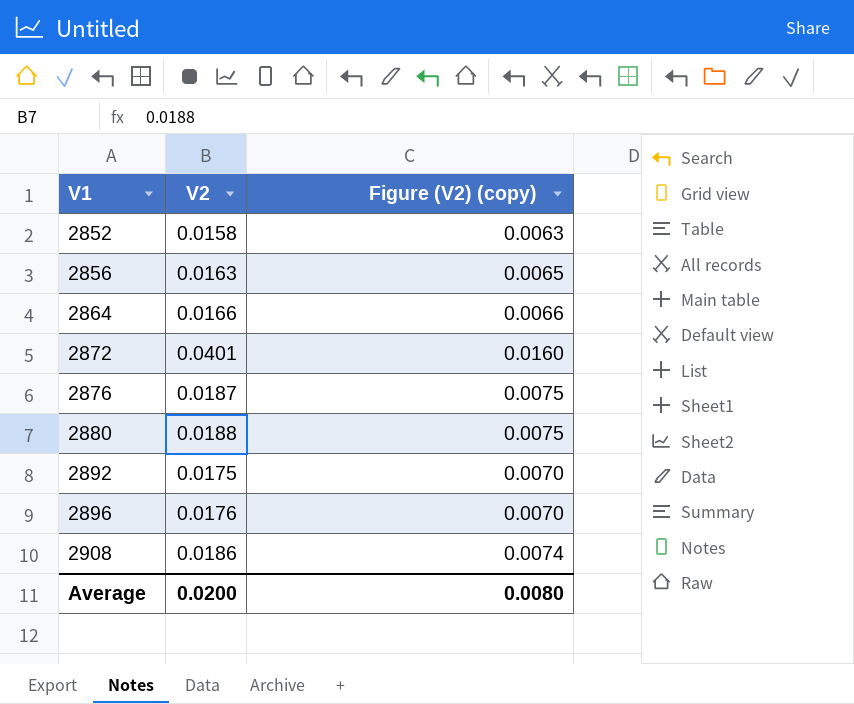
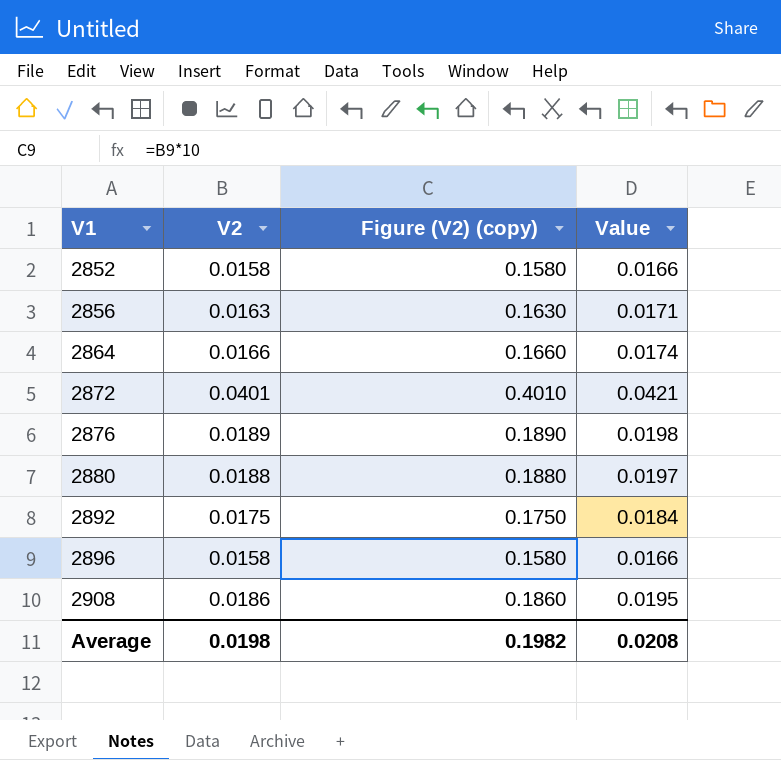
column Figure (V2) (copy) | formula: [V2] * 0.4 -> [V2] * 10
column Value | formula: none -> [V2] * 1.05
2876 | V2: 0.0187 -> 0.0189
2896 | V2: 0.0176 -> 0.0158
Average | V2: 0.0200 -> 0.0198
Average | Figure (V2) (copy): 0.0080 -> 0.1982

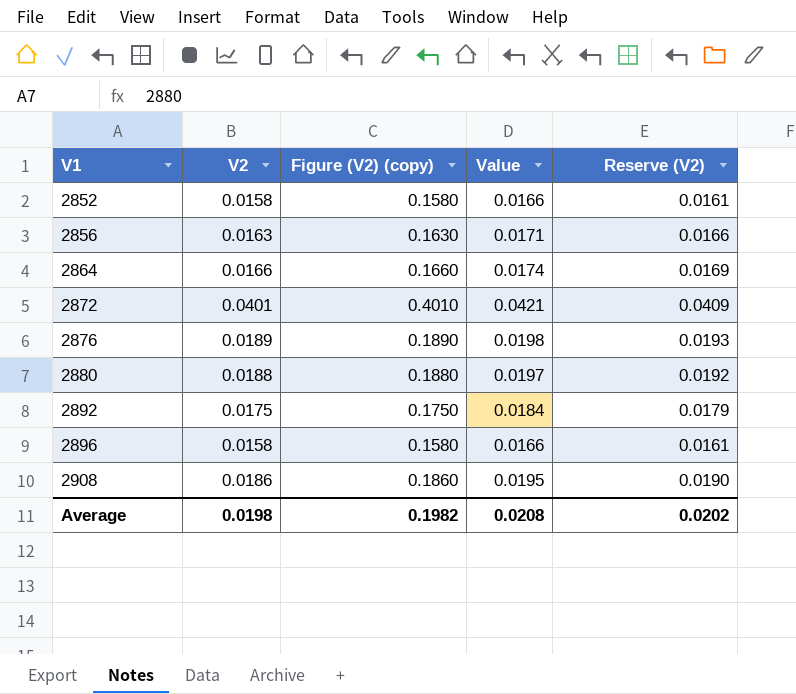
column Reserve (V2) | formula: none -> [V2] * 1.02

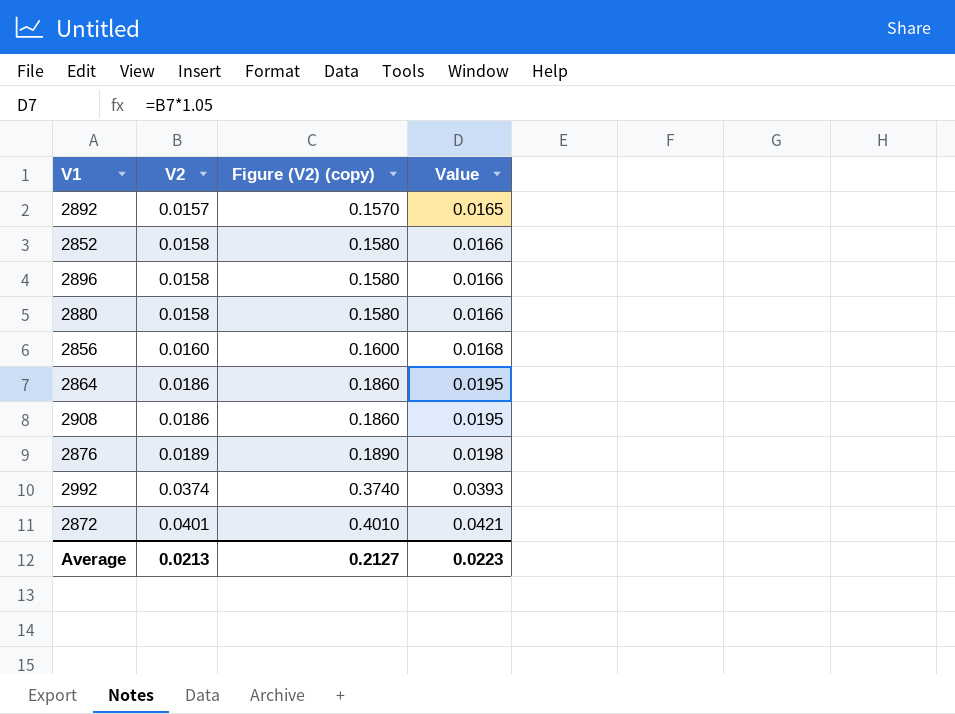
row order: V1 ascending -> V2 ascending
column Reserve (V2) | formula: [V2] * 1.02 -> none
2892 | V2: 0.0175 -> 0.0157
2892 | Figure (V2) (copy): 0.1750 -> 0.1570
2892 | Value: 0.0184 -> 0.0165
2880 | V2: 0.0188 -> 0.0158
2880 | Figure (V2) (copy): 0.1880 -> 0.1580
2880 | Value: 0.0197 -> 0.0166
2856 | V2: 0.0163 -> 0.0160
2856 | Figure (V2) (copy): 0.1630 -> 0.1600
2856 | Value: 0.0171 -> 0.0168
2864 | V2: 0.0166 -> 0.0186
2864 | Figure (V2) (copy): 0.1660 -> 0.1860
2864 | Value: 0.0174 -> 0.0195
row 2992: none -> 0.0374 | 0.3740 | 0.0393
Average | V2: 0.0198 -> 0.0213
Average | Figure (V2) (copy): 0.1982 -> 0.2127
Average | Value: 0.0208 -> 0.0223

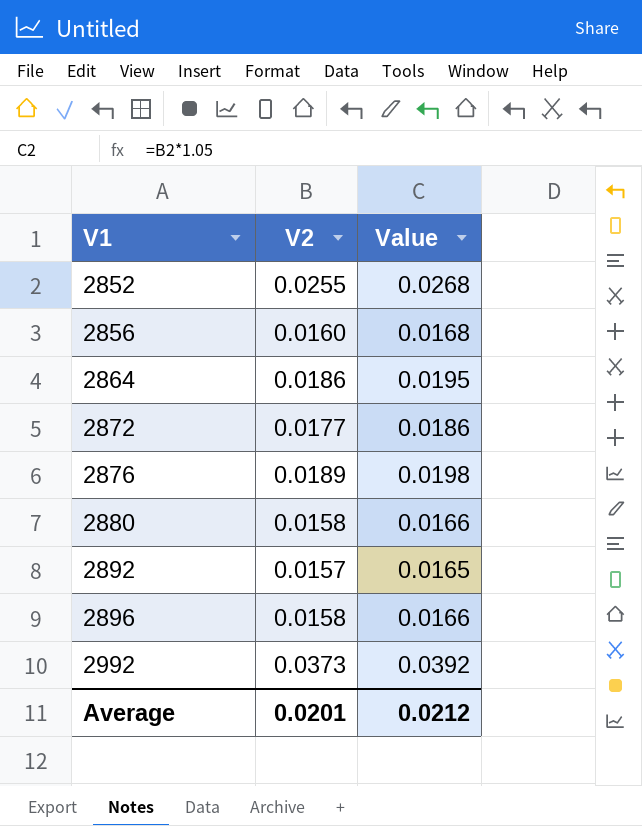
row order: V2 ascending -> V1 ascending
column Figure (V2) (copy) | formula: [V2] * 10 -> none
row 2908: 0.0186 | 0.1860 | 0.0195 -> none
2852 | V2: 0.0158 -> 0.0255
2852 | Value: 0.0166 -> 0.0268
2872 | V2: 0.0401 -> 0.0177
2872 | Value: 0.0421 -> 0.0186
2992 | V2: 0.0374 -> 0.0373
2992 | Value: 0.0393 -> 0.0392
Average | V2: 0.0213 -> 0.0201
Average | Value: 0.0223 -> 0.0212

